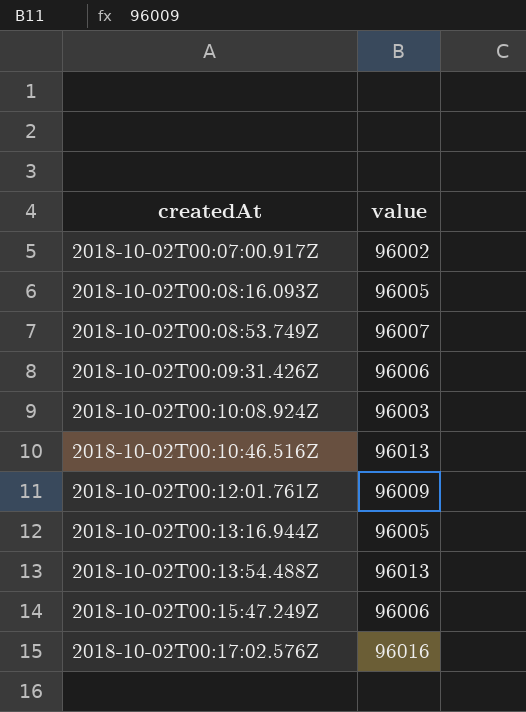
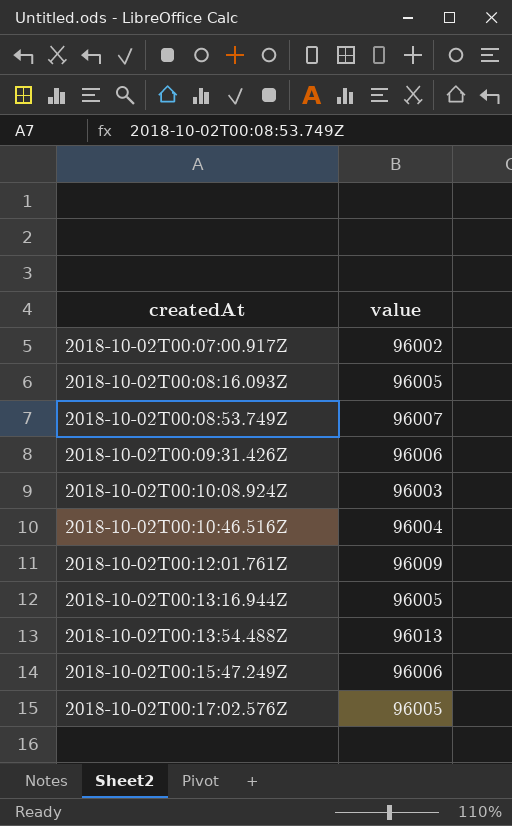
2018-10-02T00:10:46.516Z | value: 96013 -> 96004
2018-10-02T00:17:02.576Z | value: 96016 -> 96005

